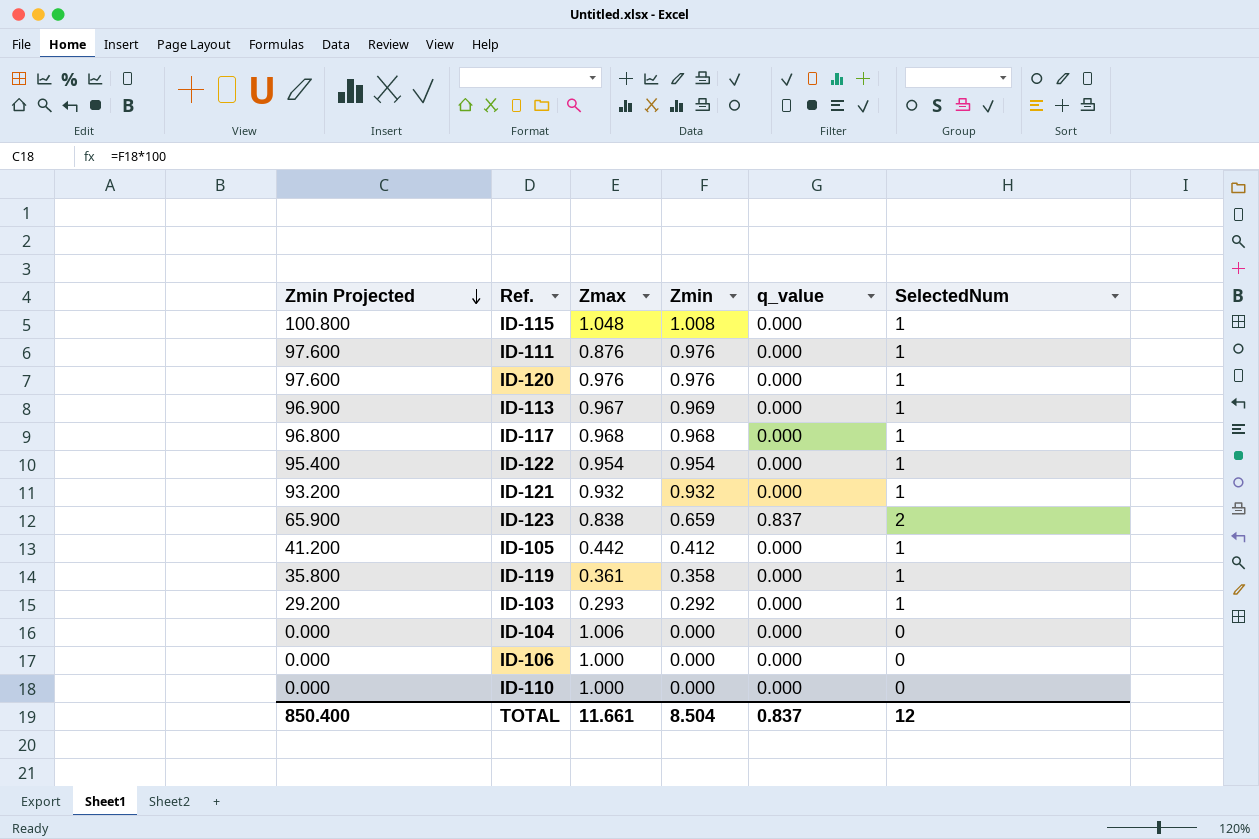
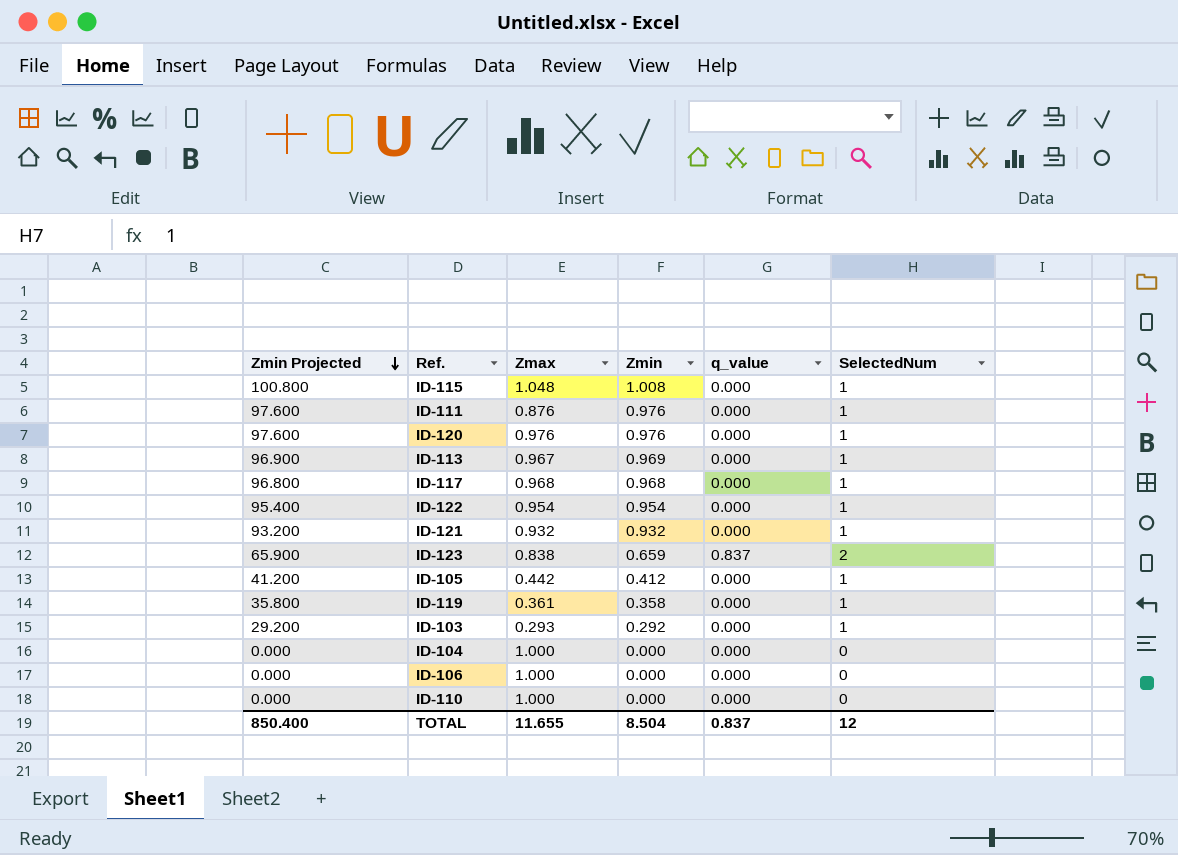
ID-104 | Zmax: 1.006 -> 1.000
TOTAL | Zmax: 11.661 -> 11.655

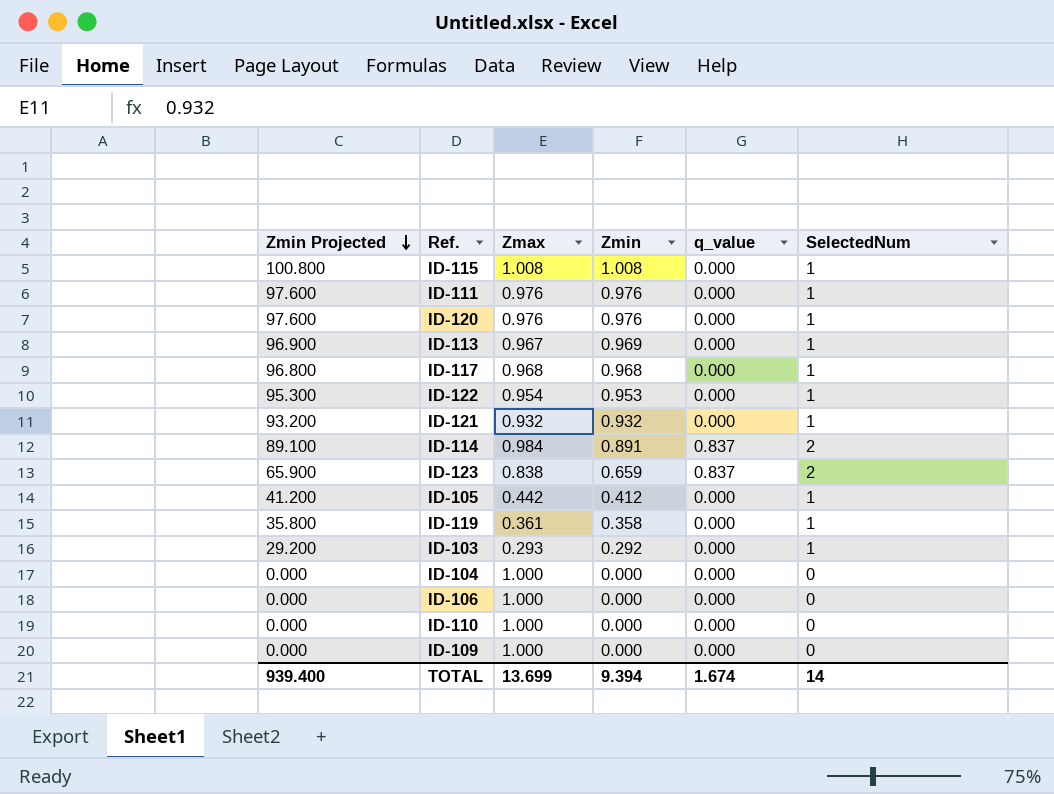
ID-115 | Zmax: 1.048 -> 1.008
ID-111 | Zmax: 0.876 -> 0.976
ID-122 | Zmin Projected: 95.400 -> 95.300
ID-122 | Zmin: 0.954 -> 0.953
row ID-114: none -> 89.100 | 0.984 | 0.891 | 0.837 | 2
row ID-109: none -> 0.000 | 1.000 | 0.000 | 0.000 | 0
TOTAL | Zmin Projected: 850.400 -> 939.400
TOTAL | Zmax: 11.655 -> 13.699
TOTAL | Zmin: 8.504 -> 9.394
TOTAL | q_value: 0.837 -> 1.674
TOTAL | SelectedNum: 12 -> 14

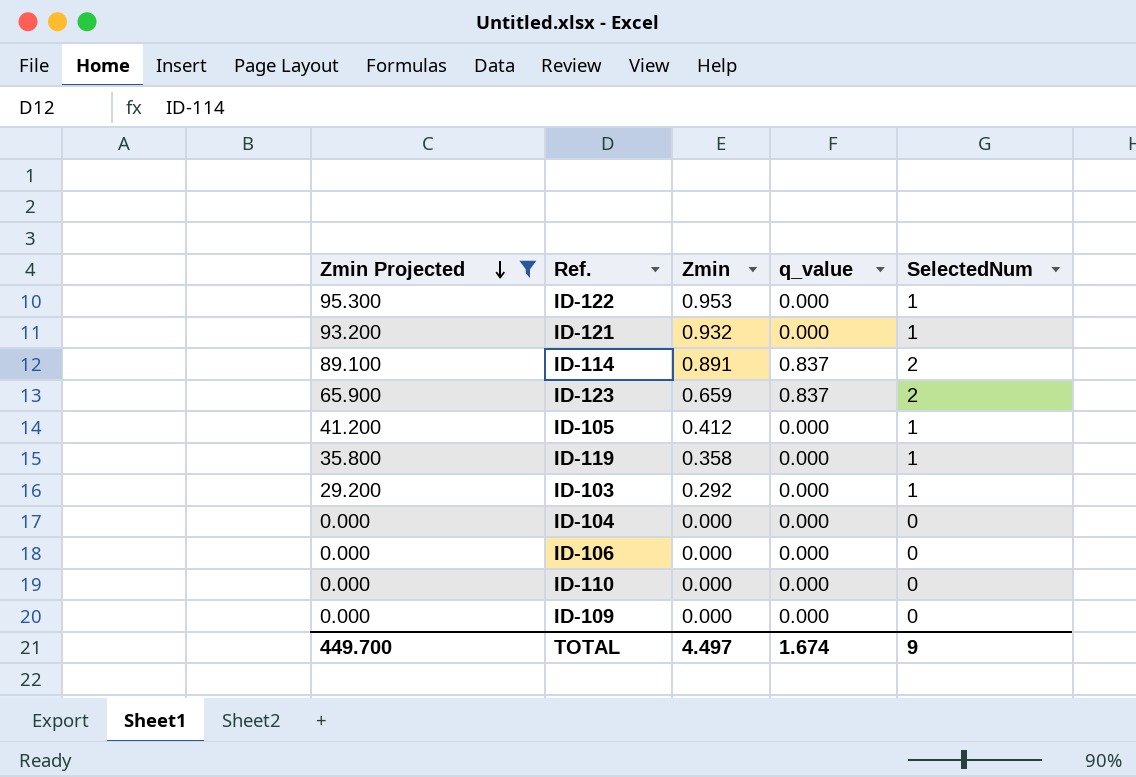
filter: none -> Zmin Projected <= 95.300
column Zmax | position: 3 -> none
TOTAL | Zmin Projected: 939.400 -> 449.700
TOTAL | Zmin: 9.394 -> 4.497
TOTAL | SelectedNum: 14 -> 9

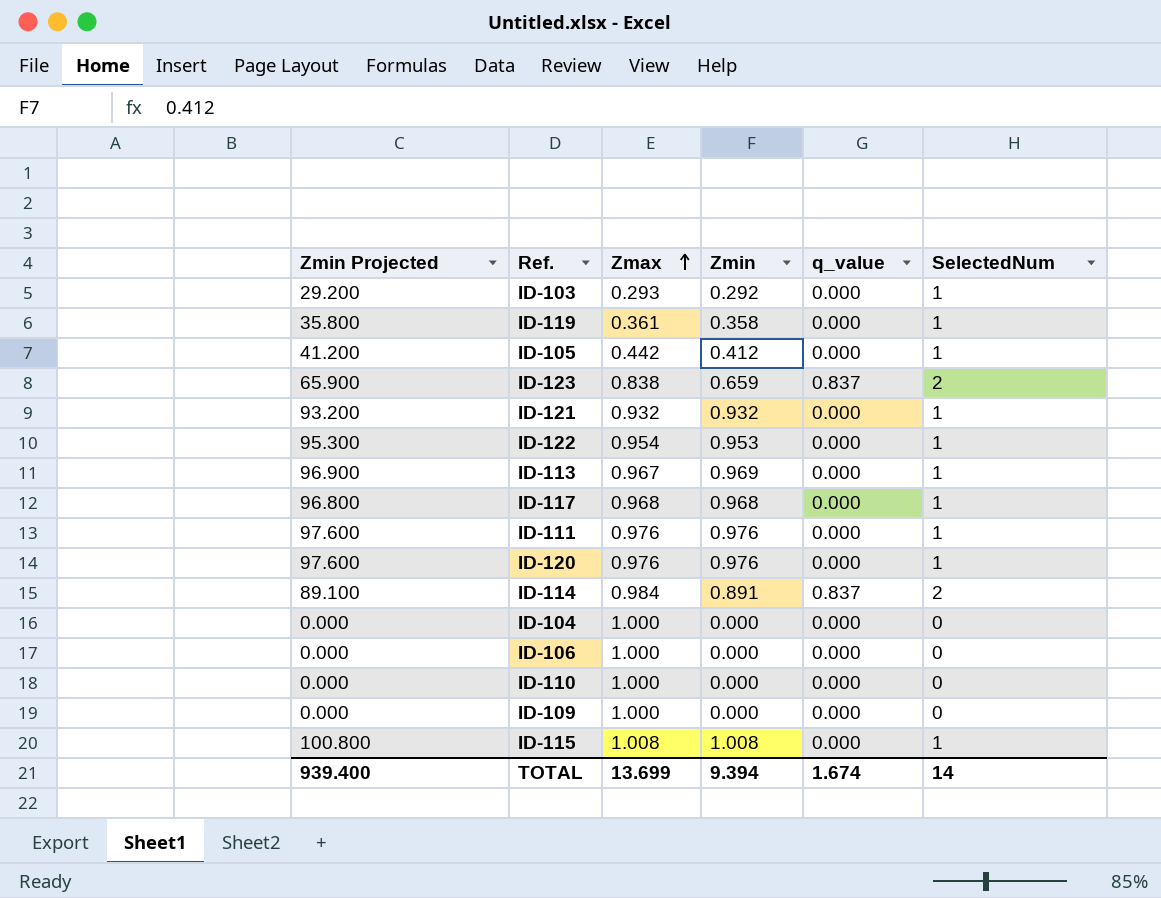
filter: Zmin Projected <= 95.300 -> none
row order: Zmin Projected descending -> Zmax ascending
column Zmax | position: none -> 3
TOTAL | Zmin Projected: 449.700 -> 939.400
TOTAL | Zmin: 4.497 -> 9.394
TOTAL | SelectedNum: 9 -> 14

